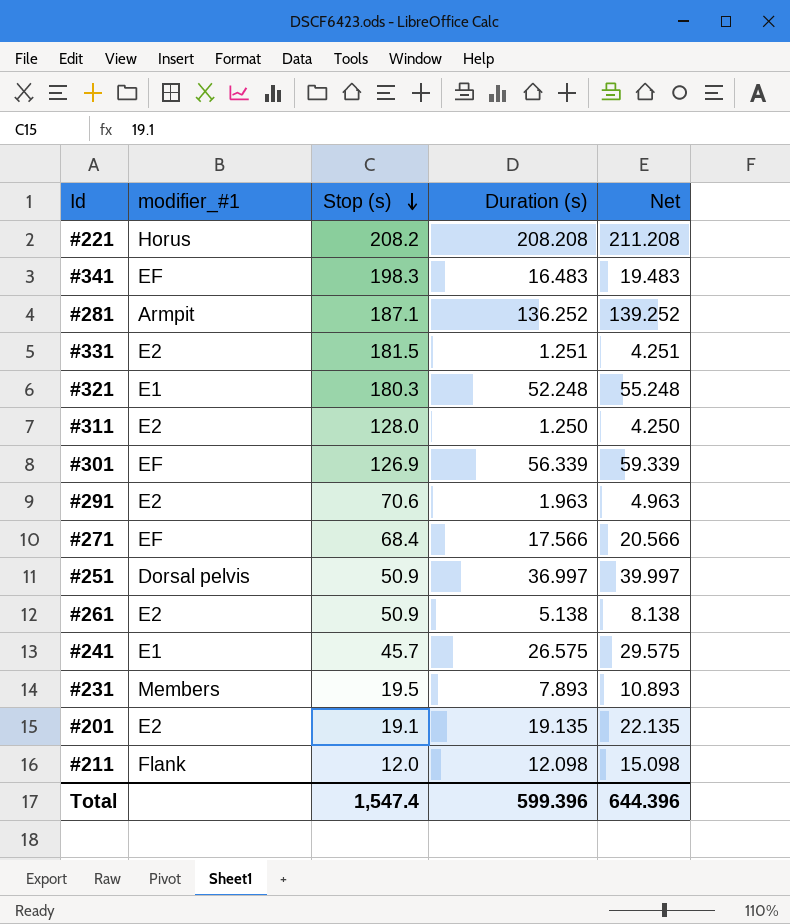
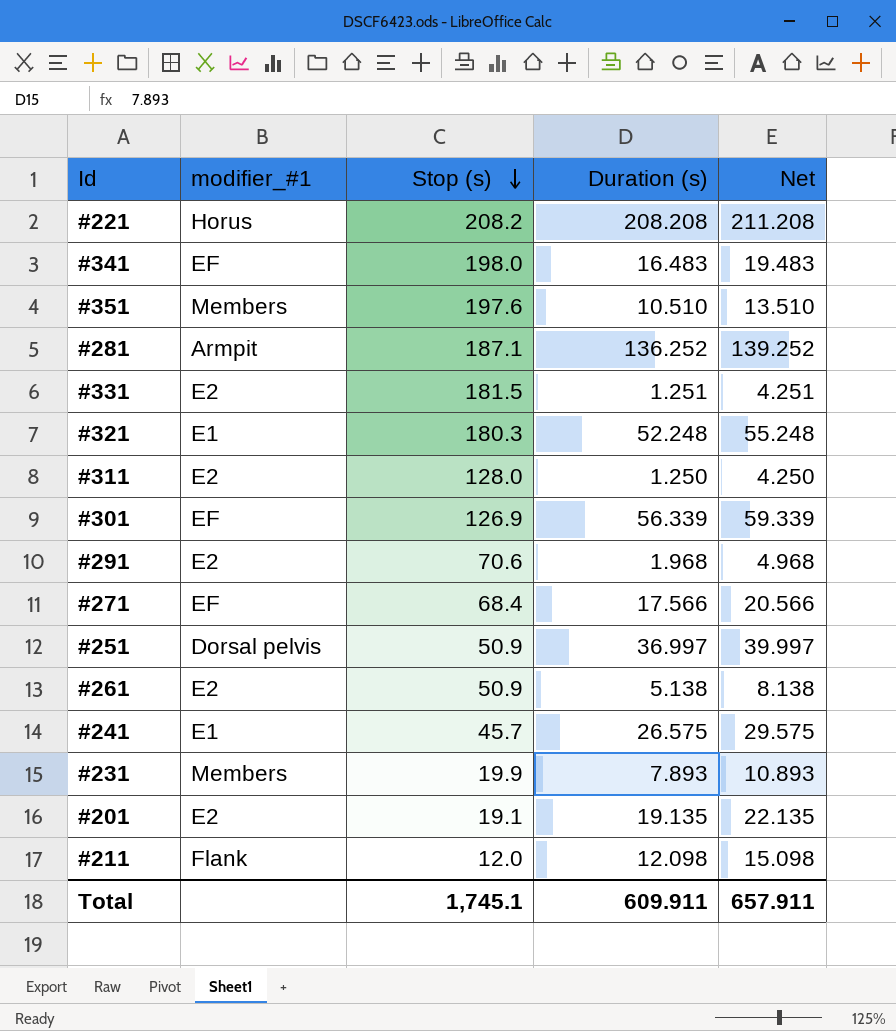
#341 | Stop (s): 198.3 -> 198.0
row #351: none -> Members | 197.6 | 10.510 | 13.510
#291 | Duration (s): 1.963 -> 1.968
#291 | Net: 4.963 -> 4.968
#231 | Stop (s): 19.5 -> 19.9
Total | Stop (s): 1,547.4 -> 1,745.1
Total | Duration (s): 599.396 -> 609.911
Total | Net: 644.396 -> 657.911

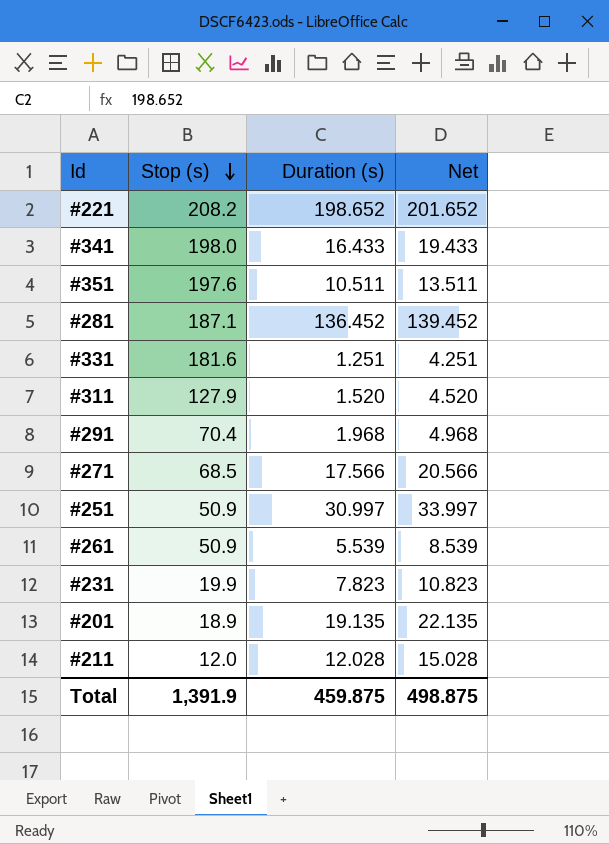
column modifier_#1 | position: 2 -> none
row #321: E1 | 180.3 | 52.248 | 55.248 -> none
row #301: EF | 126.9 | 56.339 | 59.339 -> none
row #241: E1 | 45.7 | 26.575 | 29.575 -> none
#221 | Duration (s): 208.208 -> 198.652
#221 | Net: 211.208 -> 201.652
#341 | Duration (s): 16.483 -> 16.433
#341 | Net: 19.483 -> 19.433
#351 | Duration (s): 10.510 -> 10.511
#351 | Net: 13.510 -> 13.511
#281 | Duration (s): 136.252 -> 136.452
#281 | Net: 139.252 -> 139.452
#331 | Stop (s): 181.5 -> 181.6
#311 | Stop (s): 128.0 -> 127.9
#311 | Duration (s): 1.250 -> 1.520
#311 | Net: 4.250 -> 4.520
#291 | Stop (s): 70.6 -> 70.4
#271 | Stop (s): 68.4 -> 68.5
#251 | Duration (s): 36.997 -> 30.997
#251 | Net: 39.997 -> 33.997
#261 | Duration (s): 5.138 -> 5.539
#261 | Net: 8.138 -> 8.539
#231 | Duration (s): 7.893 -> 7.823
#231 | Net: 10.893 -> 10.823
#201 | Stop (s): 19.1 -> 18.9
#211 | Duration (s): 12.098 -> 12.028
#211 | Net: 15.098 -> 15.028
Total | Stop (s): 1,745.1 -> 1,391.9
Total | Duration (s): 609.911 -> 459.875
Total | Net: 657.911 -> 498.875

